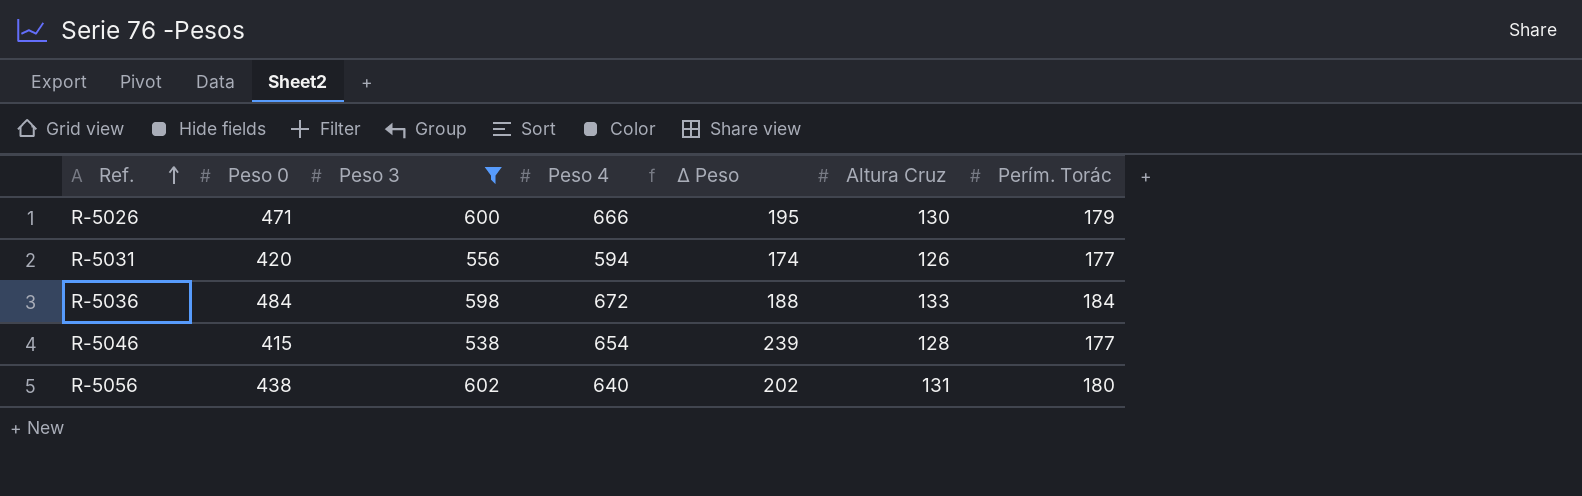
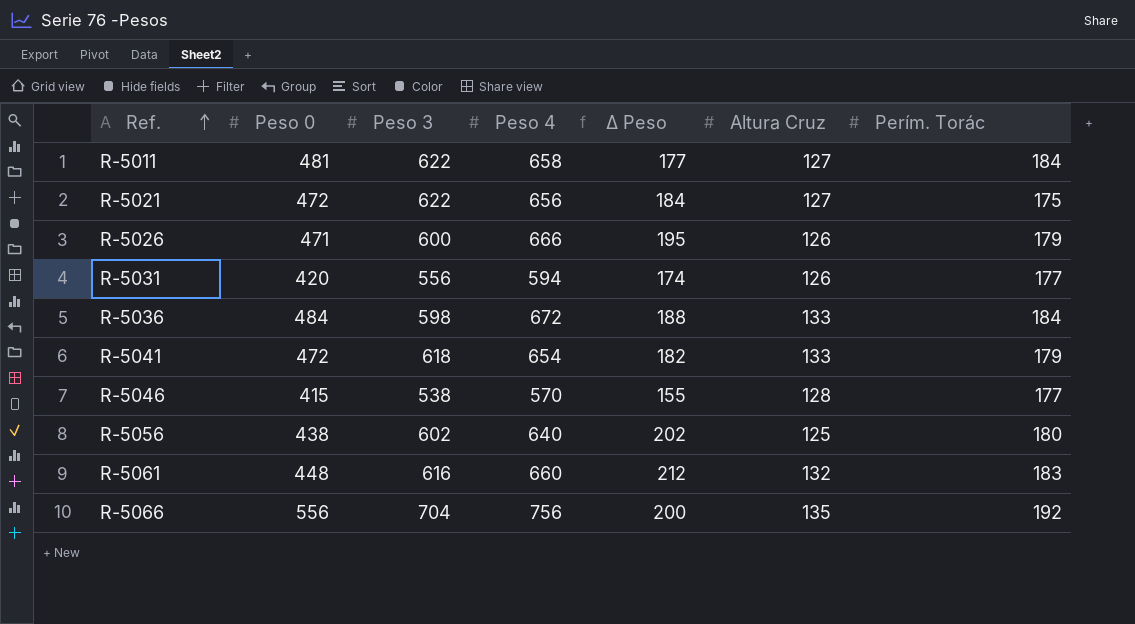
filter: Peso 3 <= 602 -> none
R-5026 | Altura Cruz: 130 -> 126
R-5046 | Peso 4: 654 -> 570
R-5046 | ∆ Peso: 239 -> 155
R-5056 | Altura Cruz: 131 -> 125

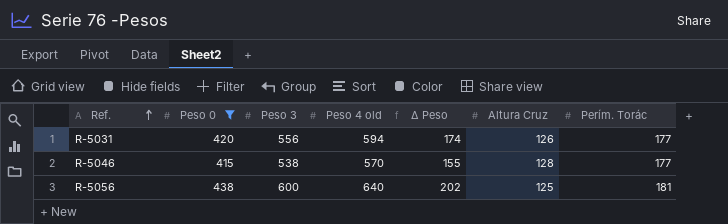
filter: none -> Peso 0 <= 438
column name: Peso 4 -> Peso 4 old
R-5056 | Peso 3: 602 -> 600
R-5056 | Perím. Torác: 180 -> 181

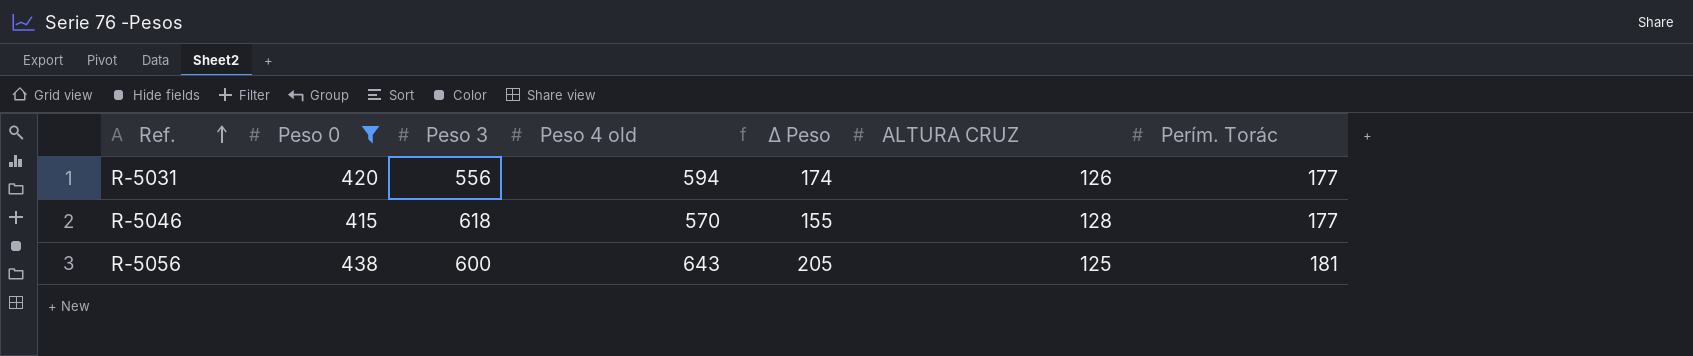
column name: Altura Cruz -> ALTURA CRUZ
R-5046 | Peso 3: 538 -> 618
R-5056 | Peso 4 old: 640 -> 643
R-5056 | ∆ Peso: 202 -> 205

